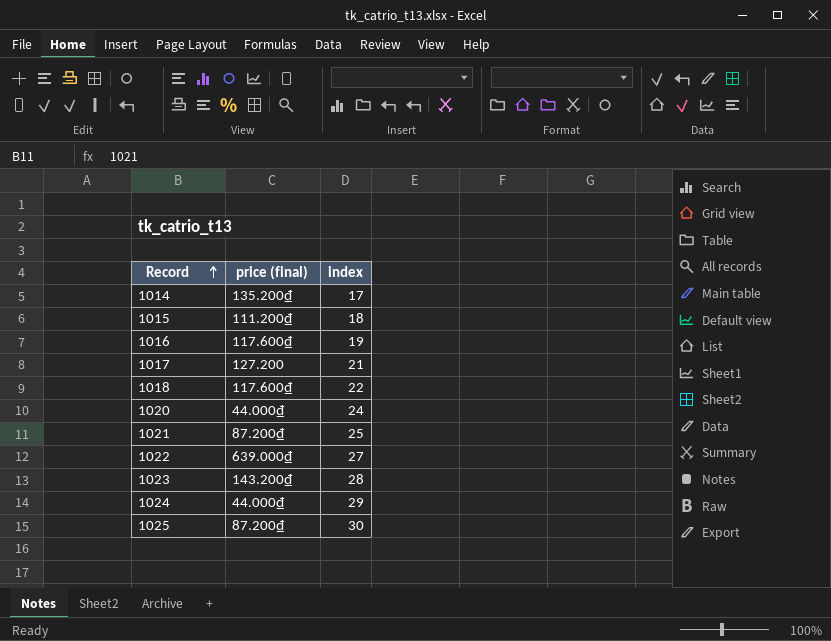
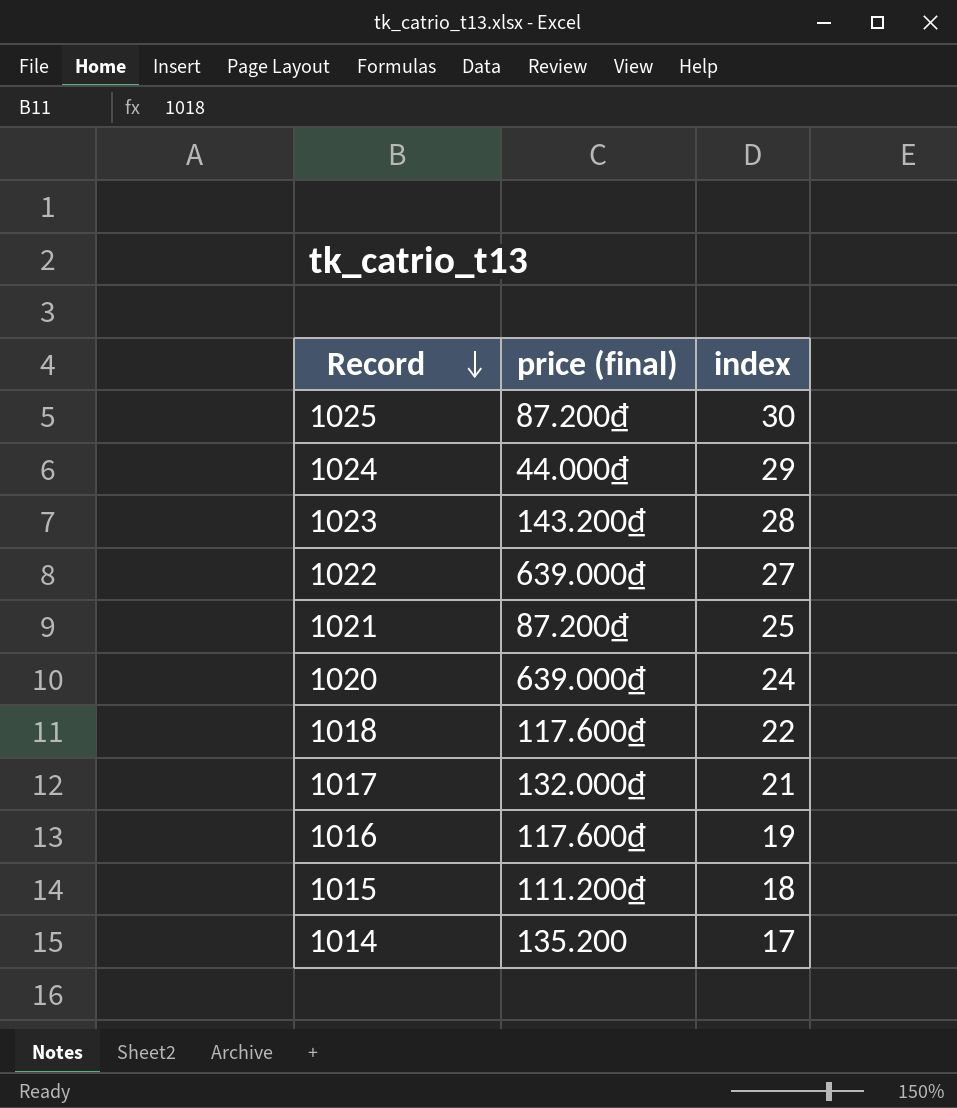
row order: Record ascending -> Record descending
1020 | price (final): 44.000₫ -> 639.000₫
1017 | price (final): 127.200 -> 132.000₫
1014 | price (final): 135.200₫ -> 135.200

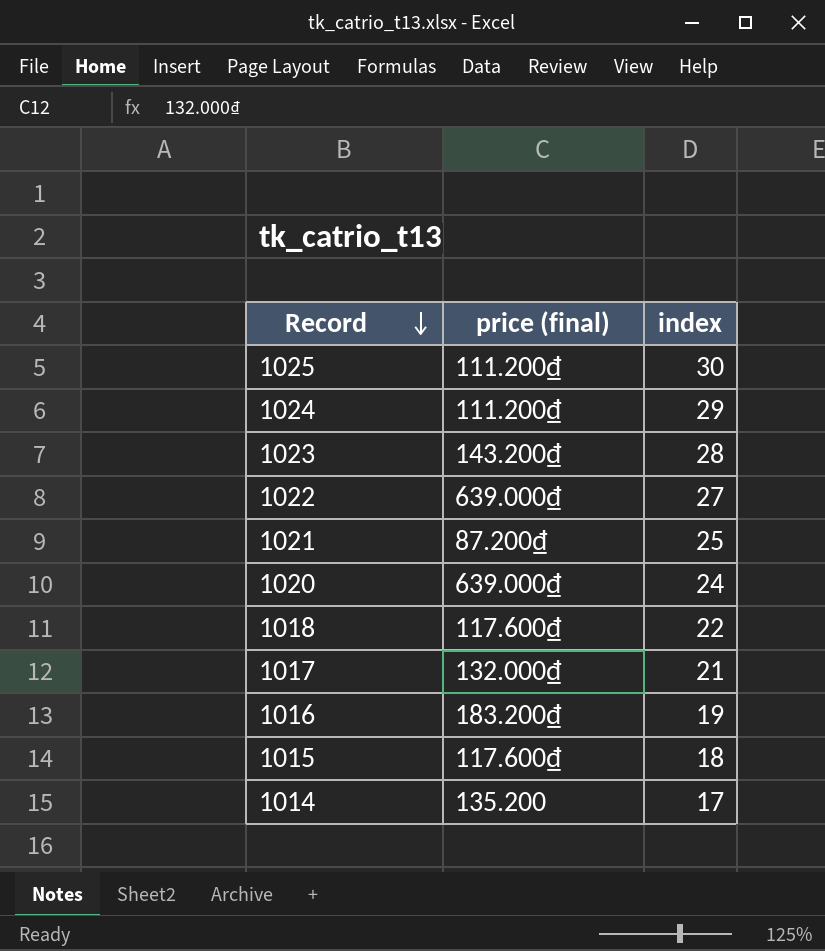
1025 | price (final): 87.200₫ -> 111.200₫
1024 | price (final): 44.000₫ -> 111.200₫
1016 | price (final): 117.600₫ -> 183.200₫
1015 | price (final): 111.200₫ -> 117.600₫

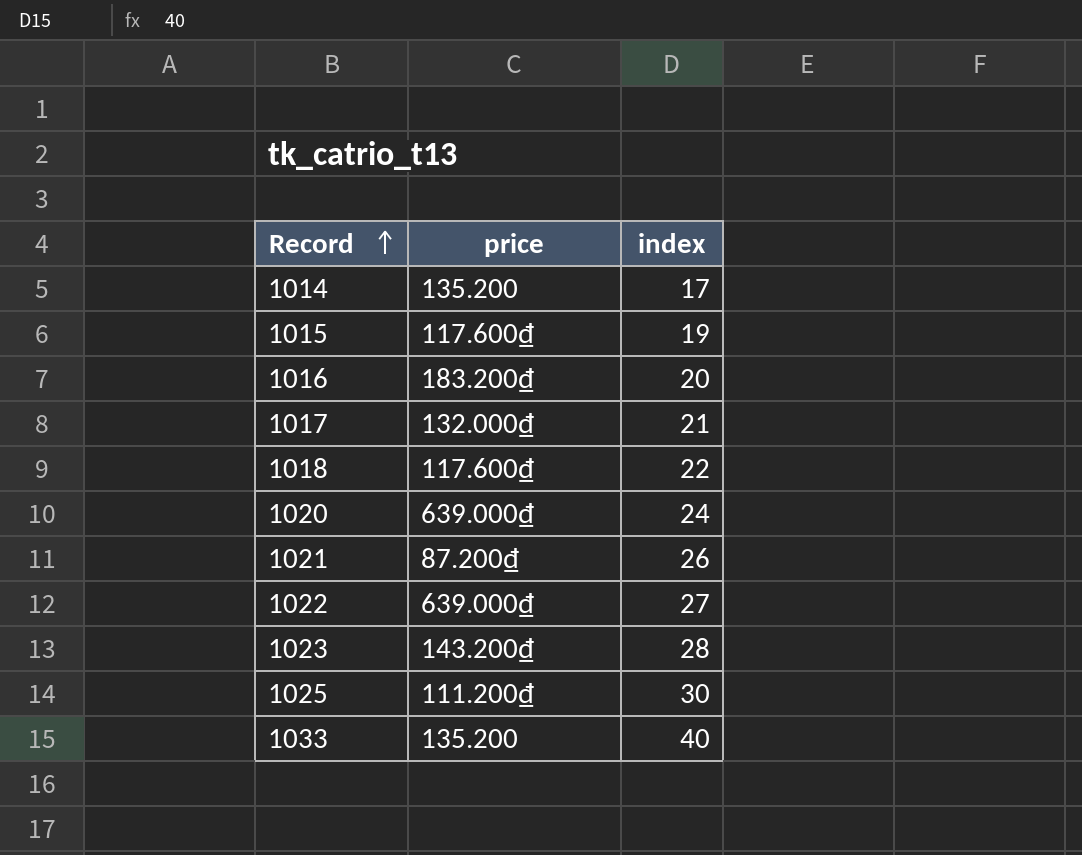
row order: Record descending -> Record ascending
column name: price (final) -> price
row 1024: 111.200₫ | 29 -> none
1015 | index: 18 -> 19
1016 | index: 19 -> 20
1021 | index: 25 -> 26
row 1033: none -> 135.200 | 40

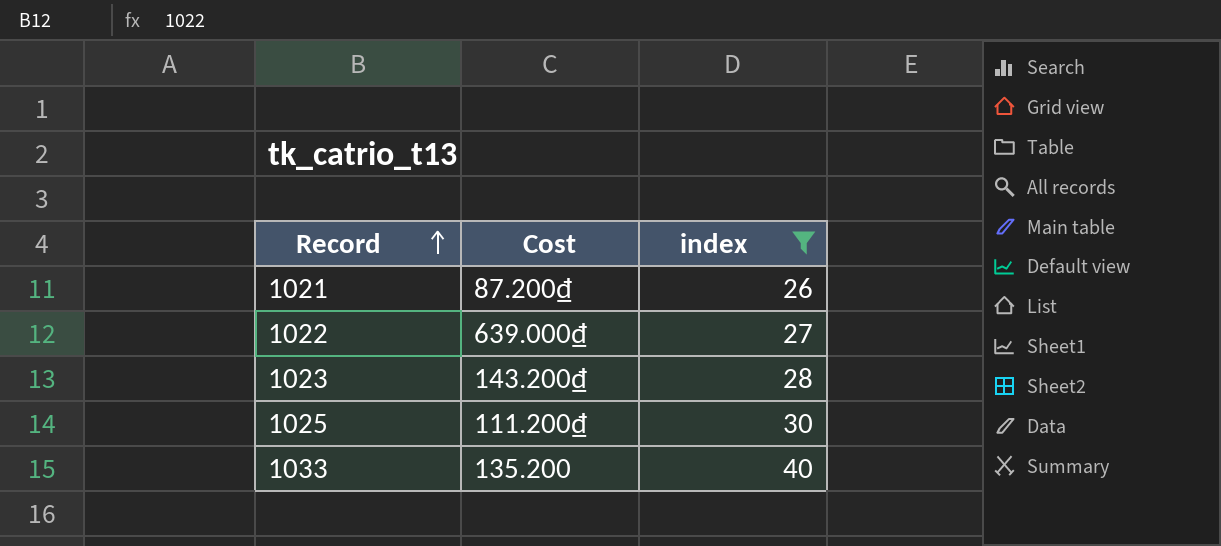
filter: none -> index >= 26
column name: price -> Cost

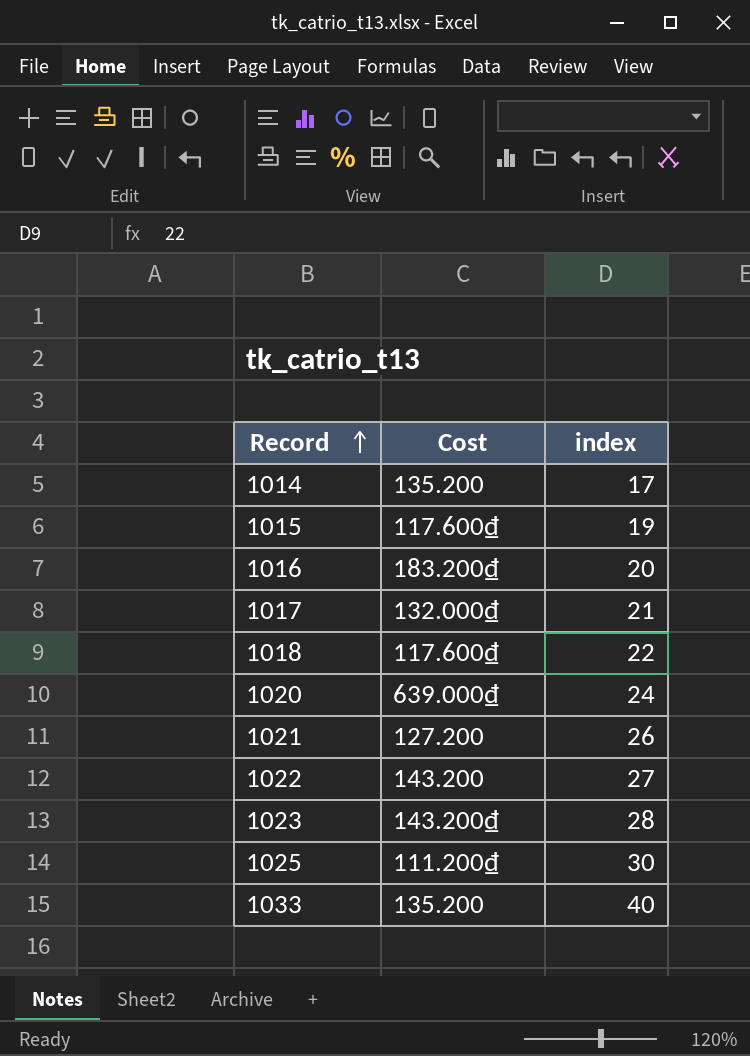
filter: index >= 26 -> none
1021 | Cost: 87.200₫ -> 127.200
1022 | Cost: 639.000₫ -> 143.200

